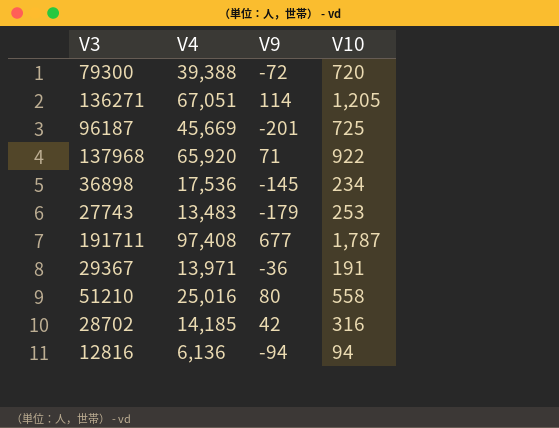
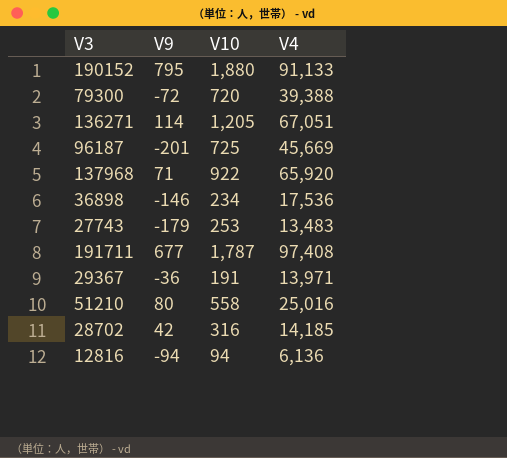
column V4 | position: 2 -> 4
row 190152: none -> 795 | 1,880 | 91,133
36898 | V9: -145 -> -146

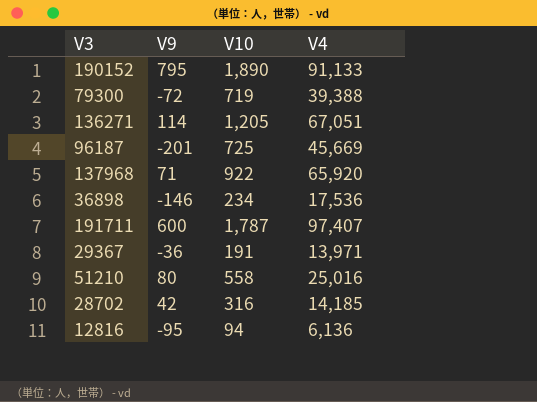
row 27743: -179 | 253 | 13,483 -> none
190152 | V10: 1,880 -> 1,890
79300 | V10: 720 -> 719
191711 | V9: 677 -> 600
191711 | V4: 97,408 -> 97,407
12816 | V9: -94 -> -95

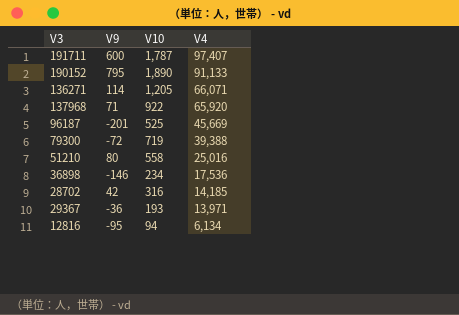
row order: none -> V4 descending
136271 | V4: 67,051 -> 66,071
96187 | V10: 725 -> 525
29367 | V10: 191 -> 193
12816 | V4: 6,136 -> 6,134

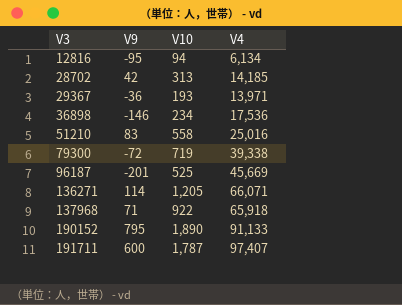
row order: V4 descending -> V3 ascending
28702 | V10: 316 -> 313
51210 | V9: 80 -> 83
79300 | V4: 39,388 -> 39,338
137968 | V4: 65,920 -> 65,918

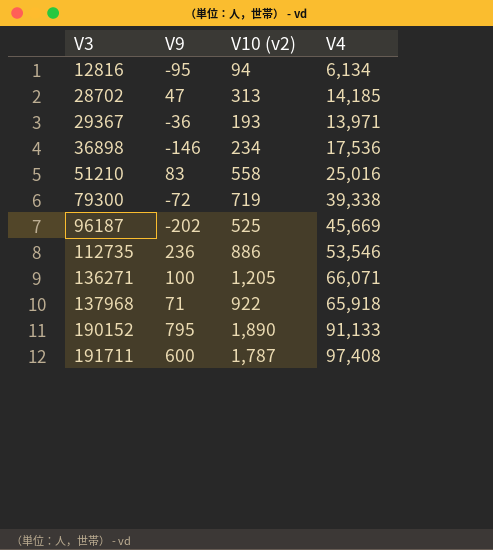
column name: V10 -> V10 (v2)
28702 | V9: 42 -> 47
96187 | V9: -201 -> -202
row 112735: none -> 236 | 886 | 53,546
136271 | V9: 114 -> 100
191711 | V4: 97,407 -> 97,408

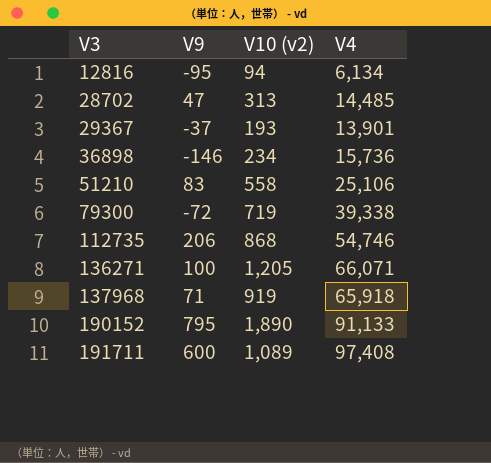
row 96187: -202 | 525 | 45,669 -> none
28702 | V4: 14,185 -> 14,485
29367 | V9: -36 -> -37
29367 | V4: 13,971 -> 13,901
36898 | V4: 17,536 -> 15,736
51210 | V4: 25,016 -> 25,106
112735 | V9: 236 -> 206
112735 | V10 (v2): 886 -> 868
112735 | V4: 53,546 -> 54,746
137968 | V10 (v2): 922 -> 919
191711 | V10 (v2): 1,787 -> 1,089

